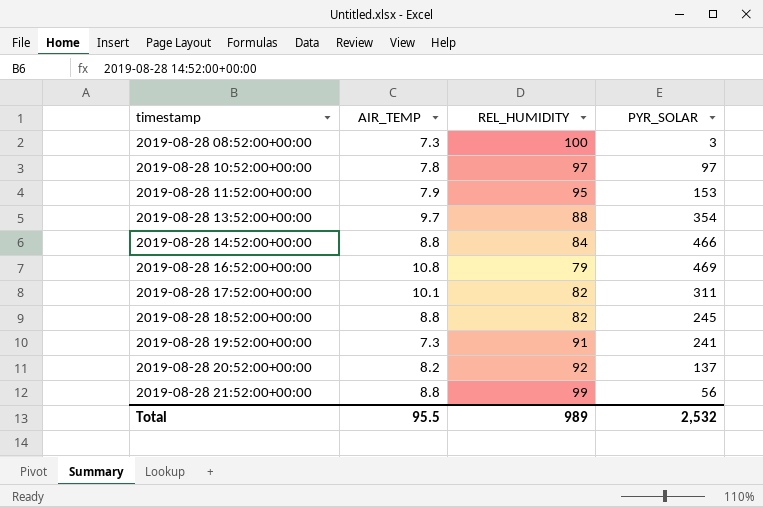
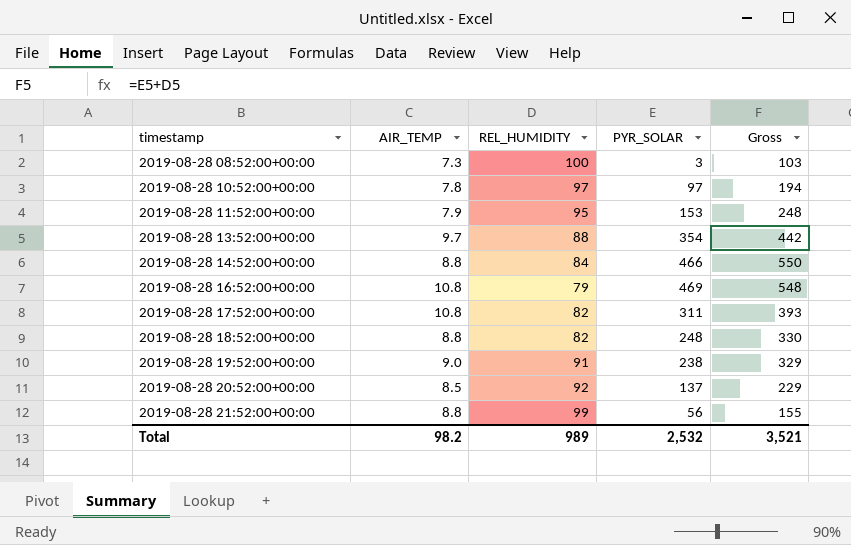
column Gross | formula: none -> [REL_HUMIDITY] + [PYR_SOLAR]
2019-08-28 17:52:00+00:00 | AIR_TEMP: 10.1 -> 10.8
2019-08-28 18:52:00+00:00 | PYR_SOLAR: 245 -> 248
2019-08-28 19:52:00+00:00 | AIR_TEMP: 7.3 -> 9.0
2019-08-28 19:52:00+00:00 | PYR_SOLAR: 241 -> 238
2019-08-28 20:52:00+00:00 | AIR_TEMP: 8.2 -> 8.5
Total | AIR_TEMP: 95.5 -> 98.2

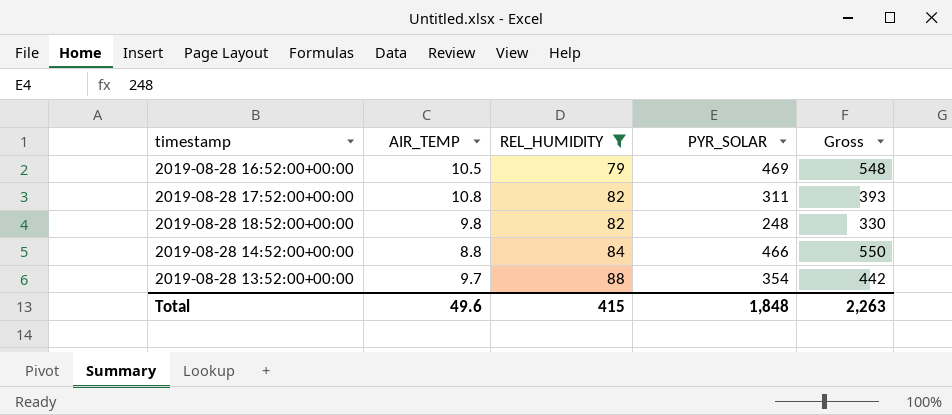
filter: none -> REL_HUMIDITY <= 88
row order: timestamp ascending -> REL_HUMIDITY ascending
2019-08-28 16:52:00+00:00 | AIR_TEMP: 10.8 -> 10.5
2019-08-28 18:52:00+00:00 | AIR_TEMP: 8.8 -> 9.8
Total | AIR_TEMP: 98.2 -> 49.6
Total | REL_HUMIDITY: 989 -> 415
Total | PYR_SOLAR: 2,532 -> 1,848
Total | Gross: 3,521 -> 2,263

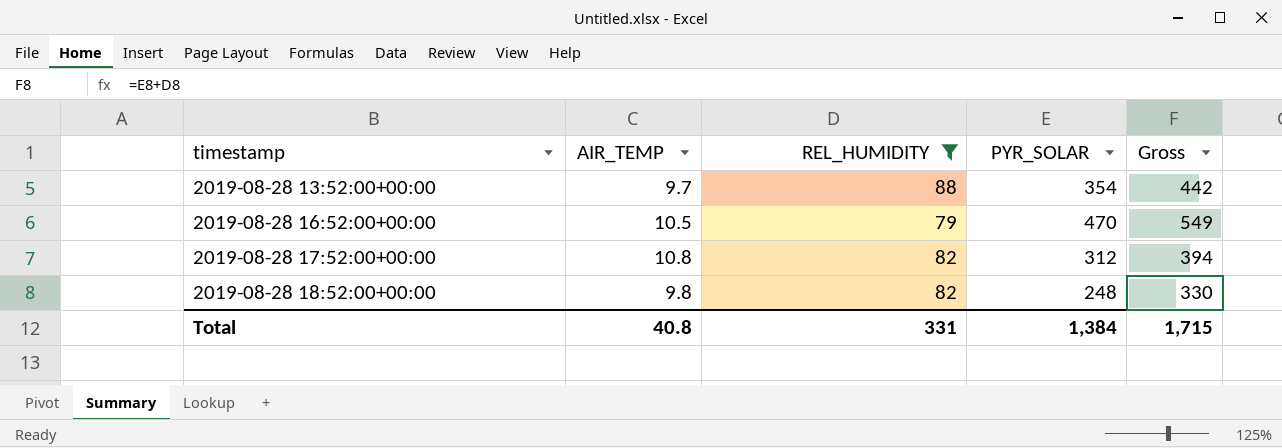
row order: REL_HUMIDITY ascending -> timestamp ascending
row 2019-08-28 14:52:00+00:00: 8.8 | 84 | 466 | 550 -> none
2019-08-28 16:52:00+00:00 | PYR_SOLAR: 469 -> 470
2019-08-28 16:52:00+00:00 | Gross: 548 -> 549
2019-08-28 17:52:00+00:00 | PYR_SOLAR: 311 -> 312
2019-08-28 17:52:00+00:00 | Gross: 393 -> 394
Total | AIR_TEMP: 49.6 -> 40.8
Total | REL_HUMIDITY: 415 -> 331
Total | PYR_SOLAR: 1,848 -> 1,384
Total | Gross: 2,263 -> 1,715

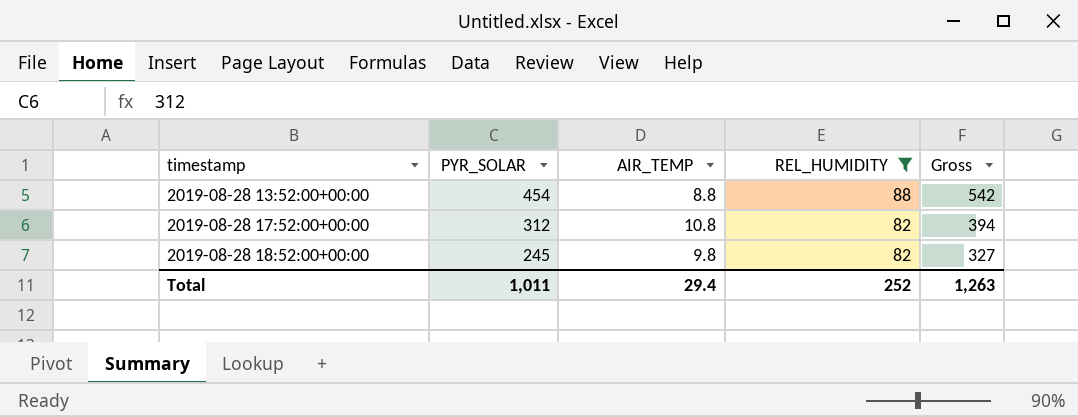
column PYR_SOLAR | position: 4 -> 2
row 2019-08-28 16:52:00+00:00: 10.5 | 79 | 470 | 549 -> none
2019-08-28 13:52:00+00:00 | PYR_SOLAR: 354 -> 454
2019-08-28 13:52:00+00:00 | AIR_TEMP: 9.7 -> 8.8
2019-08-28 13:52:00+00:00 | Gross: 442 -> 542
2019-08-28 18:52:00+00:00 | PYR_SOLAR: 248 -> 245
2019-08-28 18:52:00+00:00 | Gross: 330 -> 327
Total | PYR_SOLAR: 1,384 -> 1,011
Total | AIR_TEMP: 40.8 -> 29.4
Total | REL_HUMIDITY: 331 -> 252
Total | Gross: 1,715 -> 1,263

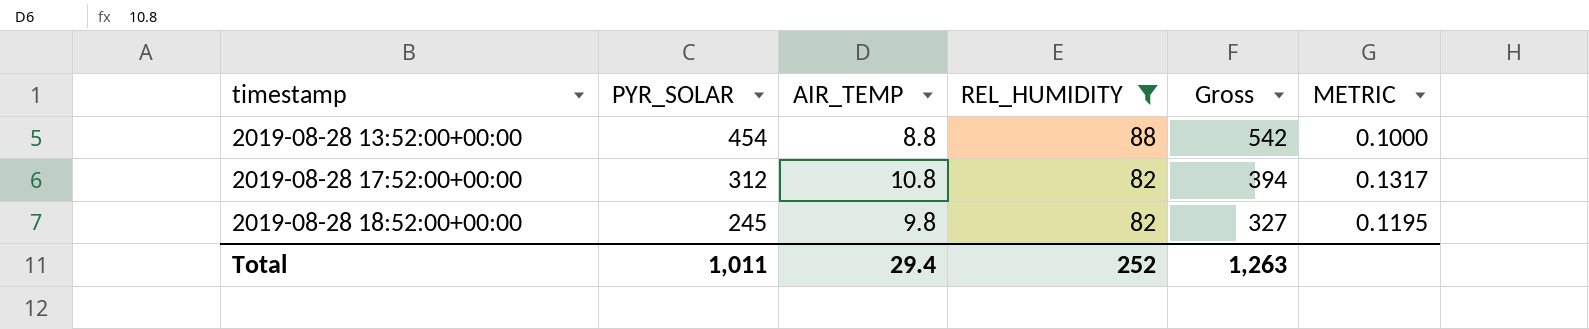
column METRIC | formula: none -> [AIR_TEMP] / [REL_HUMIDITY]

